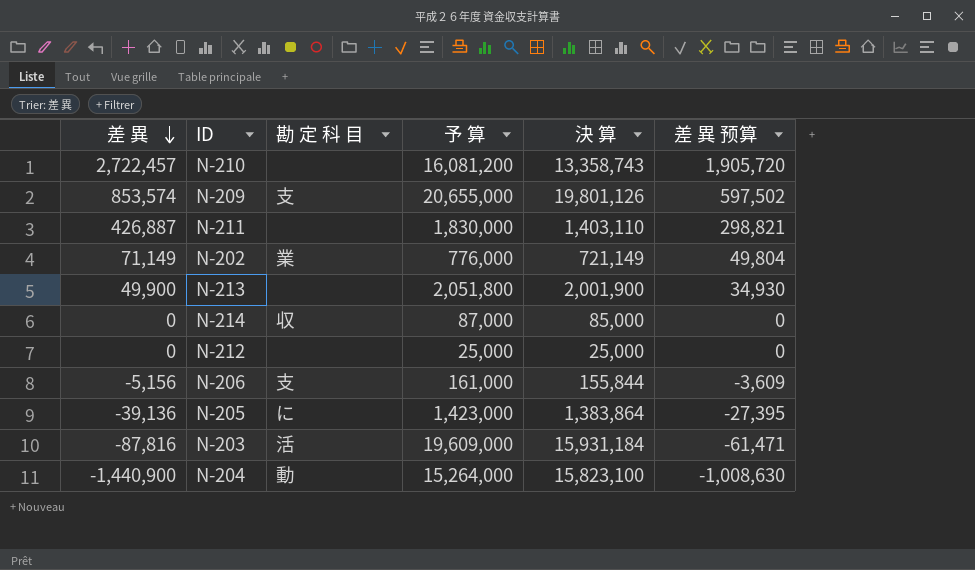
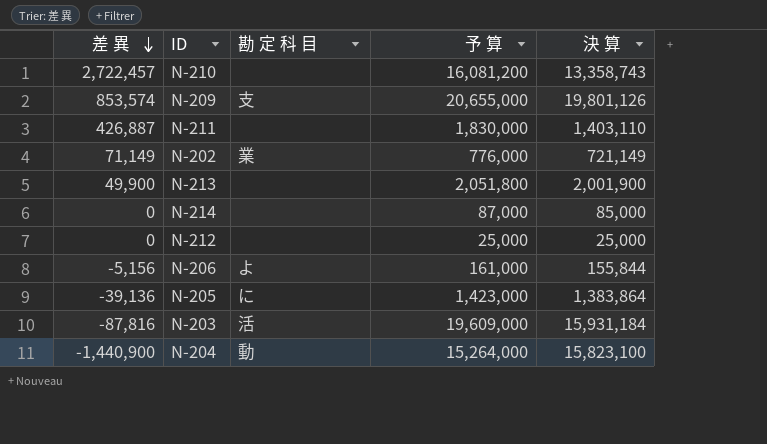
column 差 異 预算 | formula: [差 異] * 0.7 -> none
N-214 | 勘 定 科 目: 収 -> none
N-206 | 勘 定 科 目: 支 -> よ

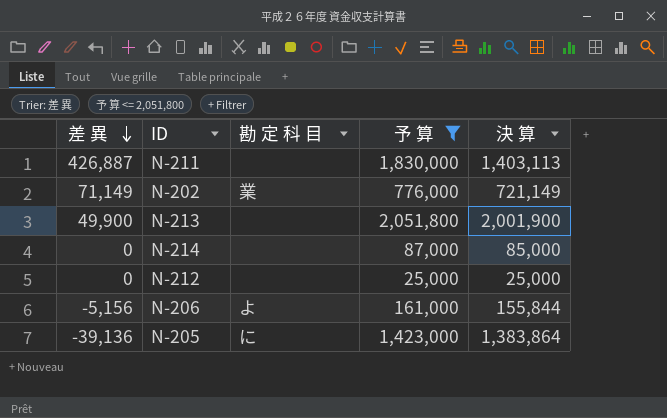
filter: none -> 予 算 <= 2,051,800
N-211 | 決 算: 1,403,110 -> 1,403,113

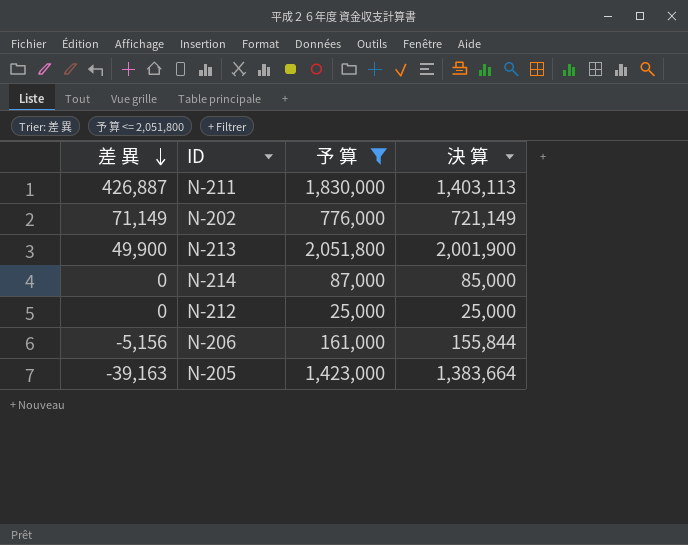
column 勘 定 科 目 | position: 3 -> none
N-205 | 差 異: -39,136 -> -39,163
N-205 | 決 算: 1,383,864 -> 1,383,664

